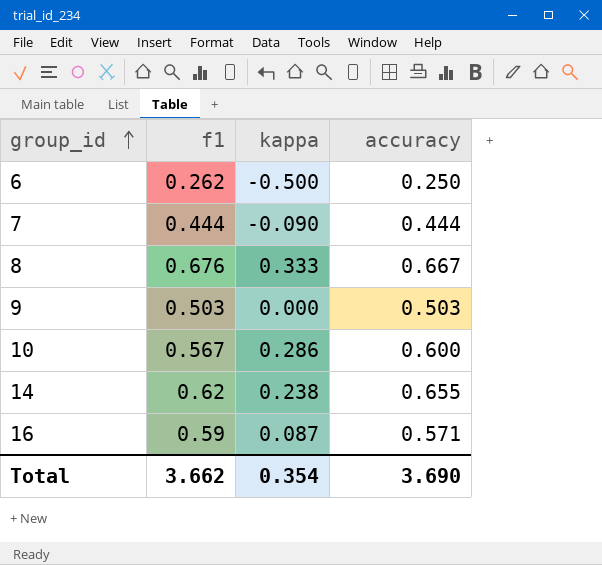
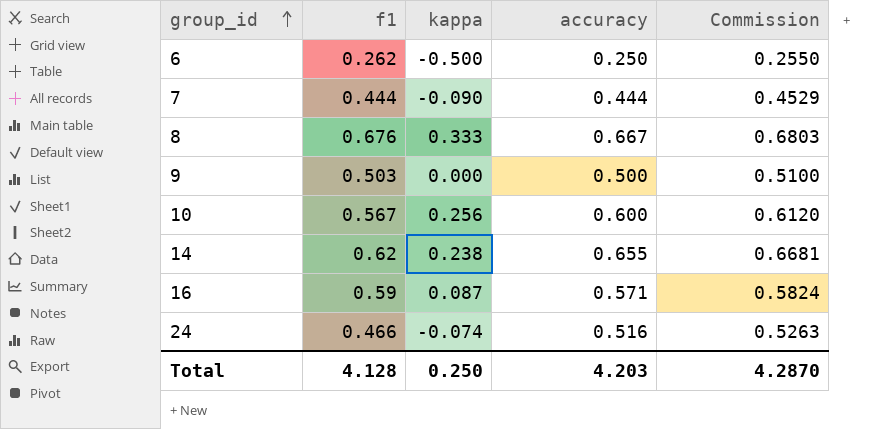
column Commission | formula: none -> [accuracy] * 1.02
9 | accuracy: 0.503 -> 0.500
10 | kappa: 0.286 -> 0.256
row 24: none -> 0.466 | -0.074 | 0.516 | 0.5263
Total | f1: 3.662 -> 4.128
Total | kappa: 0.354 -> 0.250
Total | accuracy: 3.690 -> 4.203

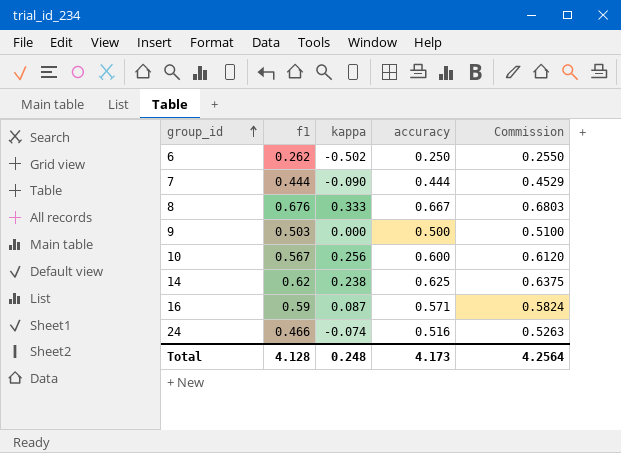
6 | kappa: -0.500 -> -0.502
14 | accuracy: 0.655 -> 0.625
14 | Commission: 0.6681 -> 0.6375
Total | kappa: 0.250 -> 0.248
Total | accuracy: 4.203 -> 4.173
Total | Commission: 4.2870 -> 4.2564

